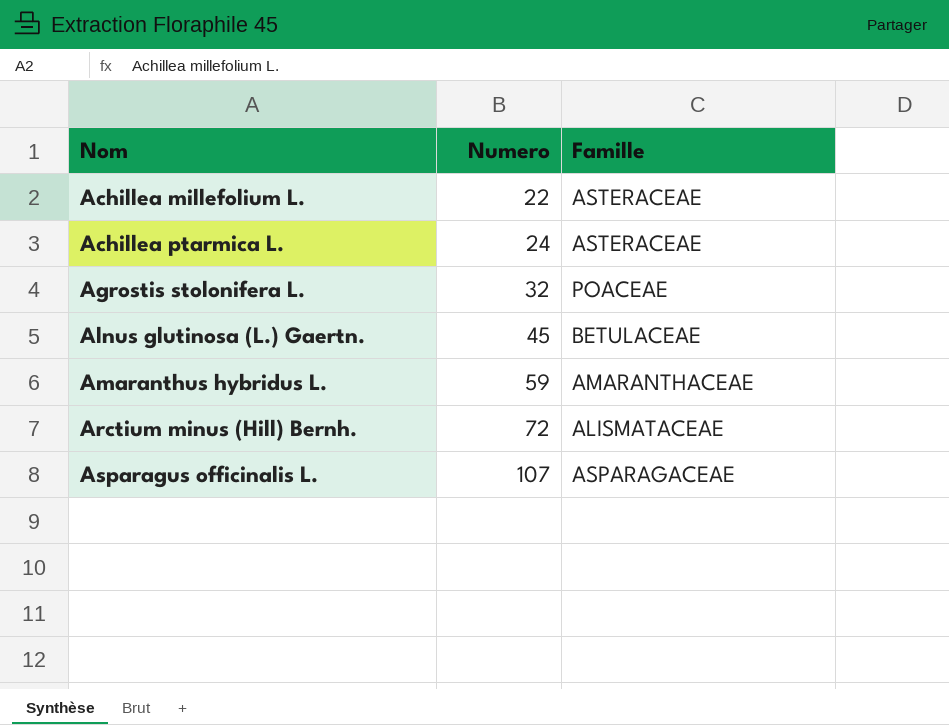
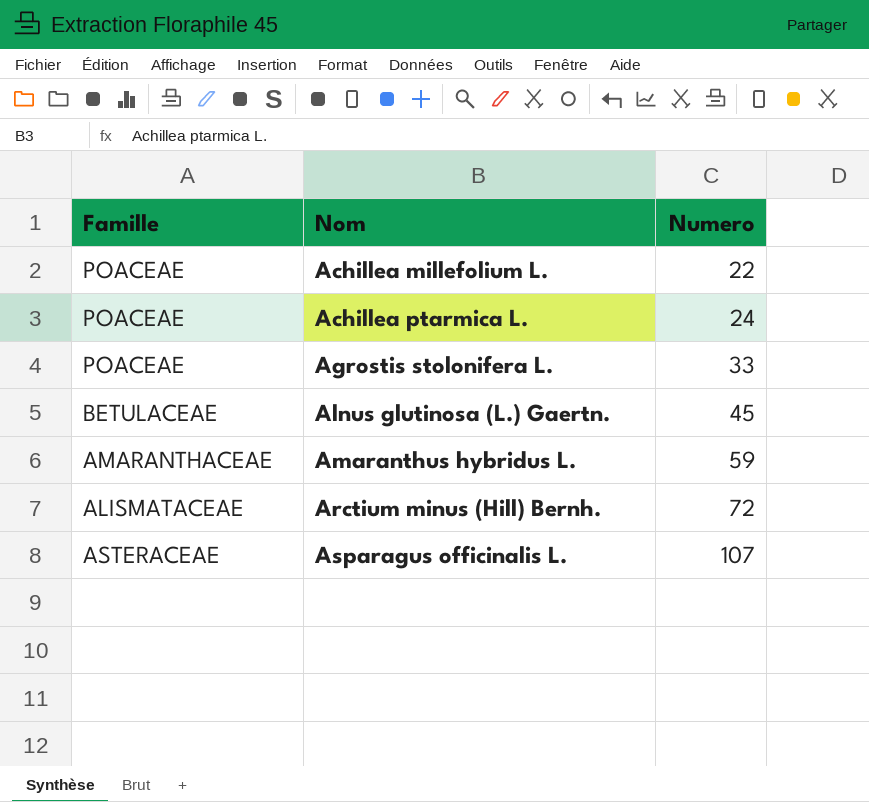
column Famille | position: 3 -> 1
Achillea millefolium L. | Famille: ASTERACEAE -> POACEAE
Achillea ptarmica L. | Famille: ASTERACEAE -> POACEAE
Agrostis stolonifera L. | Numero: 32 -> 33
Asparagus officinalis L. | Famille: ASPARAGACEAE -> ASTERACEAE

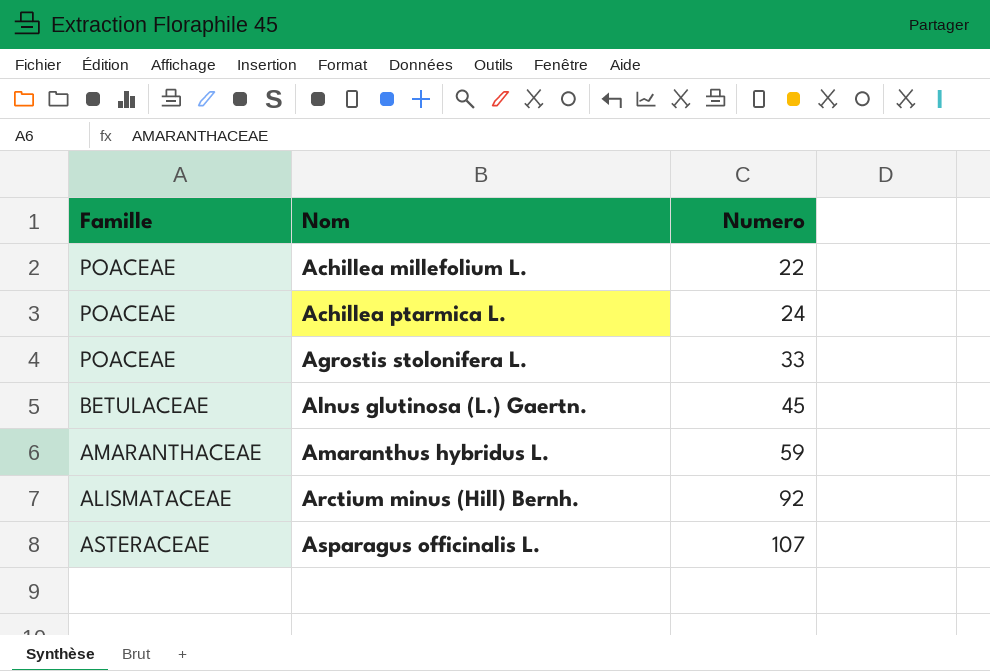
Arctium minus (Hill) Bernh. | Numero: 72 -> 92

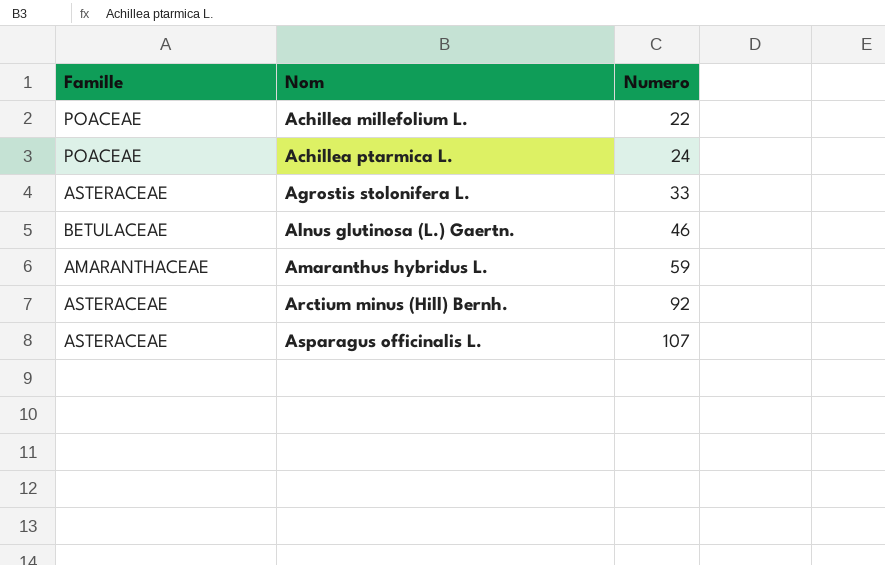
Agrostis stolonifera L. | Famille: POACEAE -> ASTERACEAE
Alnus glutinosa (L.) Gaertn. | Numero: 45 -> 46
Arctium minus (Hill) Bernh. | Famille: ALISMATACEAE -> ASTERACEAE

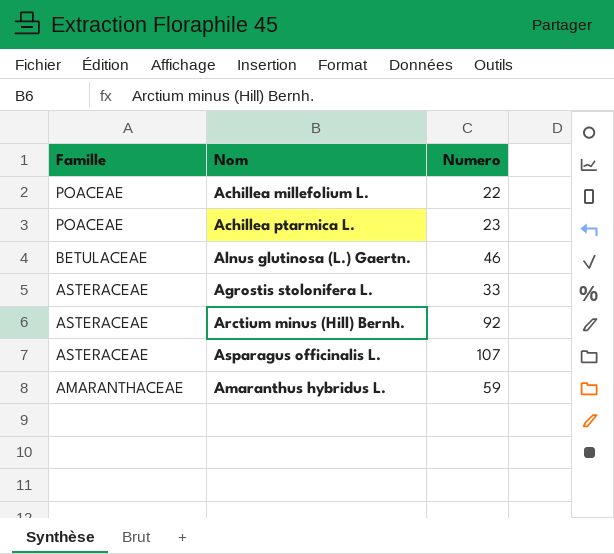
row order: Nom ascending -> Famille descending
Achillea ptarmica L. | Numero: 24 -> 23

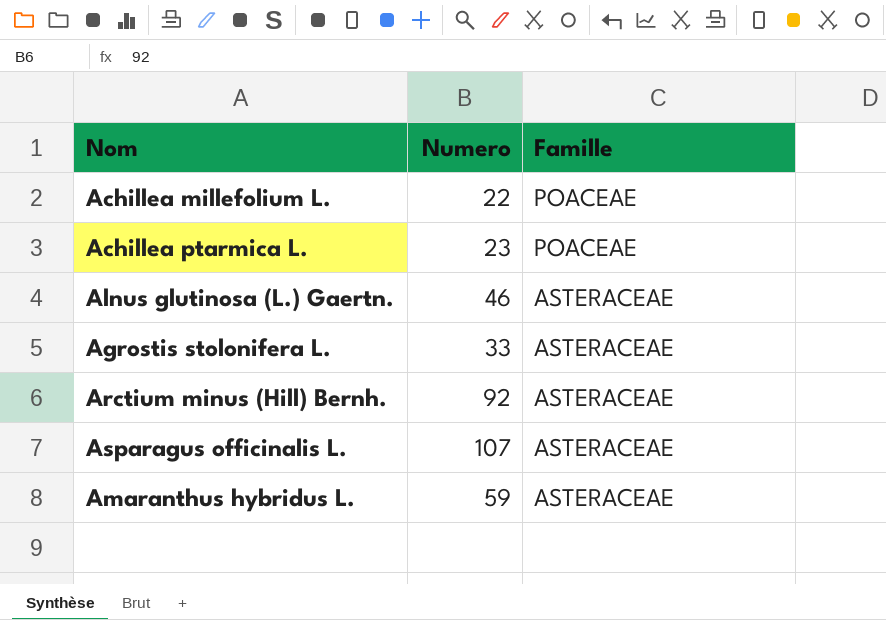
column Famille | position: 1 -> 3
Alnus glutinosa (L.) Gaertn. | Famille: BETULACEAE -> ASTERACEAE
Amaranthus hybridus L. | Famille: AMARANTHACEAE -> ASTERACEAE

